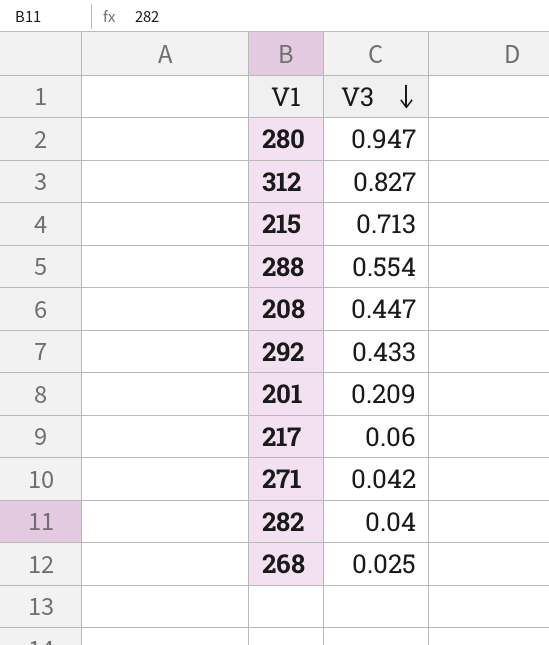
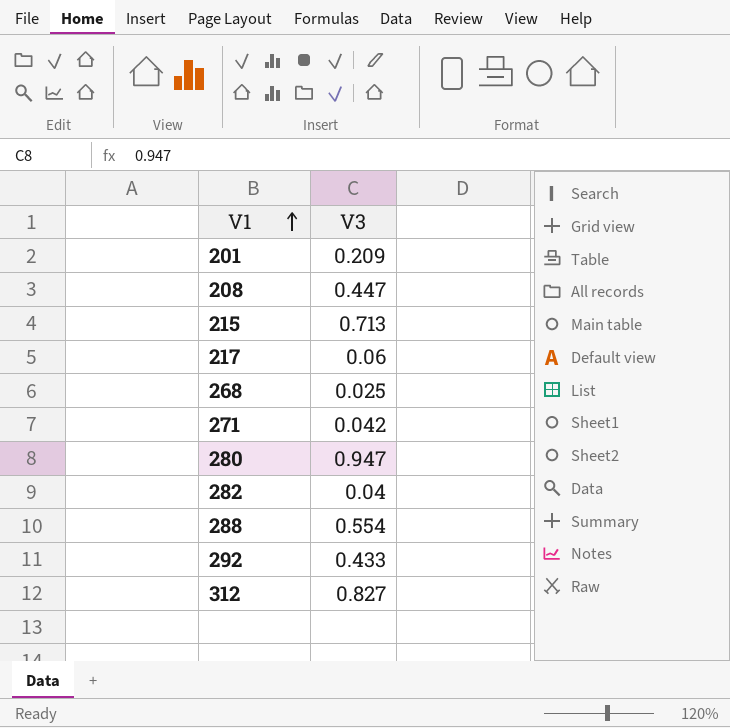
row order: V3 descending -> V1 ascending

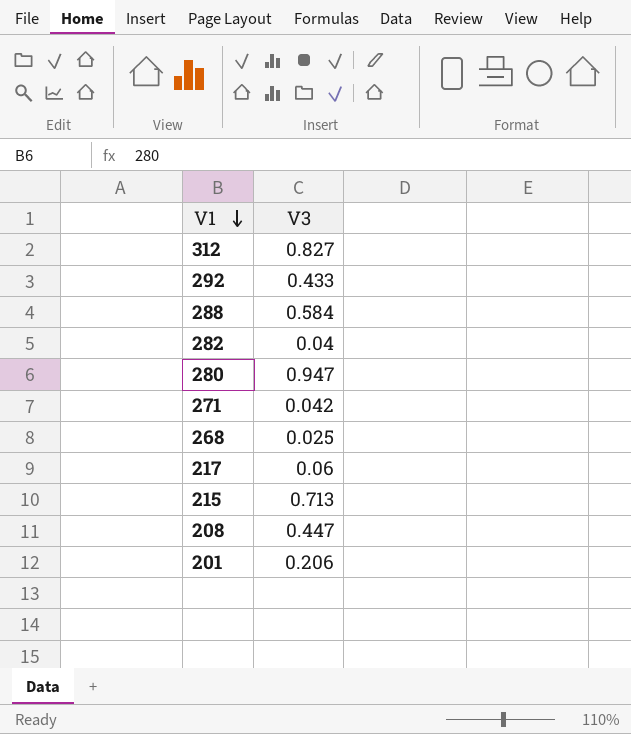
row order: V1 ascending -> V1 descending
288 | V3: 0.554 -> 0.584
201 | V3: 0.209 -> 0.206

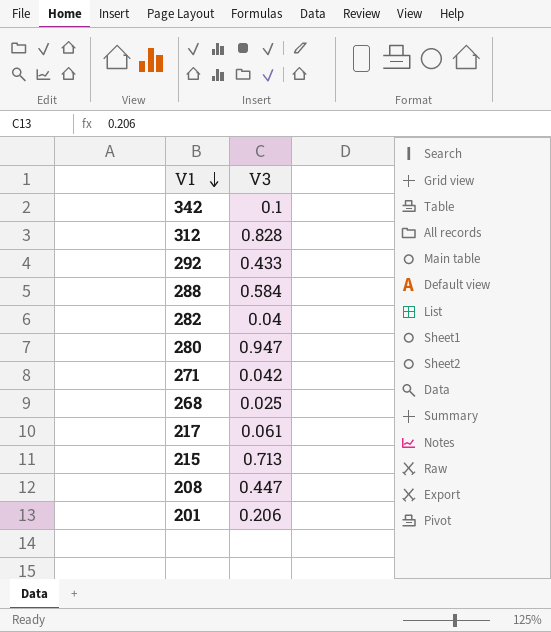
row 342: none -> 0.1
312 | V3: 0.827 -> 0.828
217 | V3: 0.06 -> 0.061

